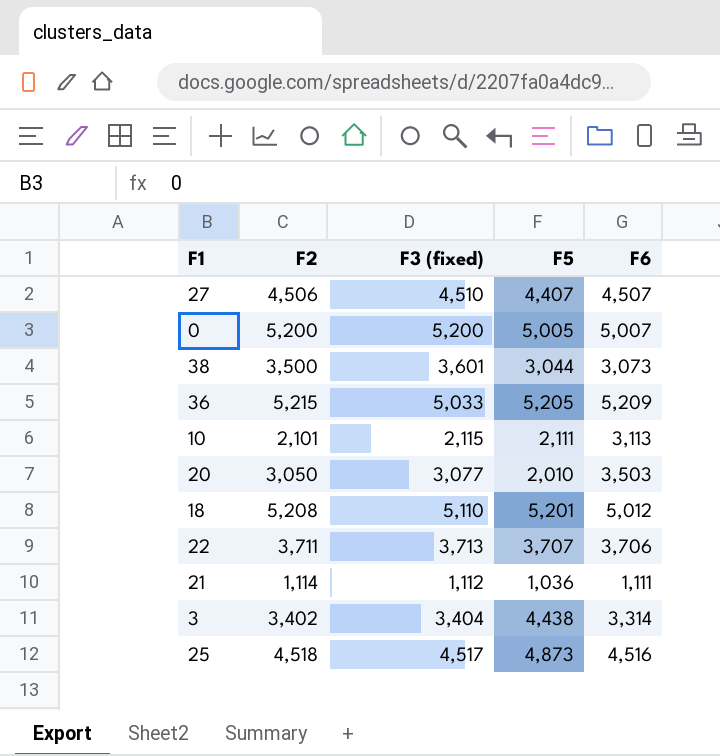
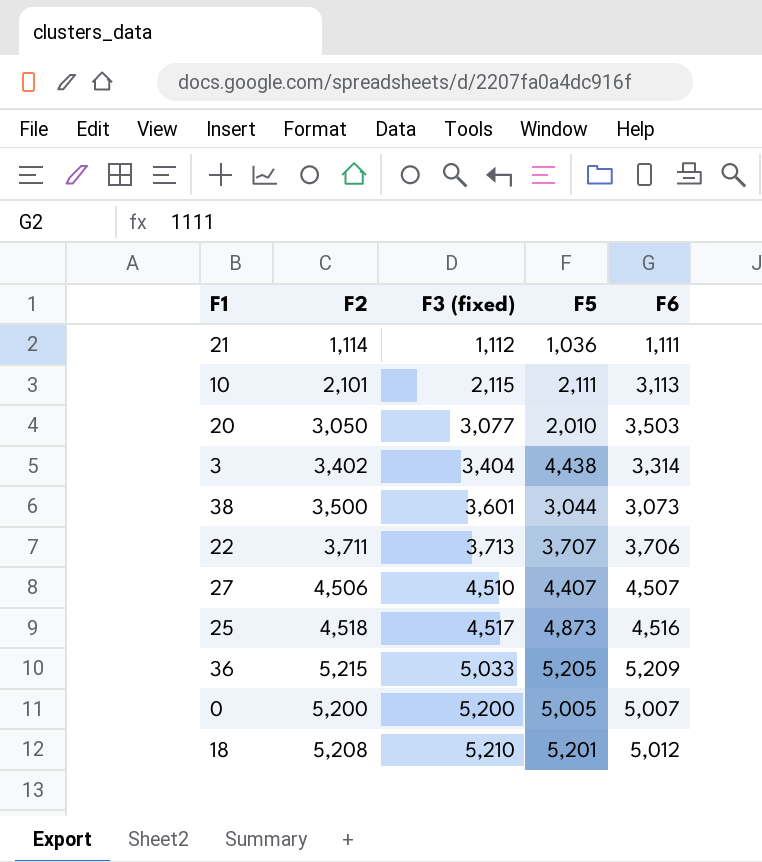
row order: none -> F3 (fixed) ascending
18 | F3 (fixed): 5,110 -> 5,210

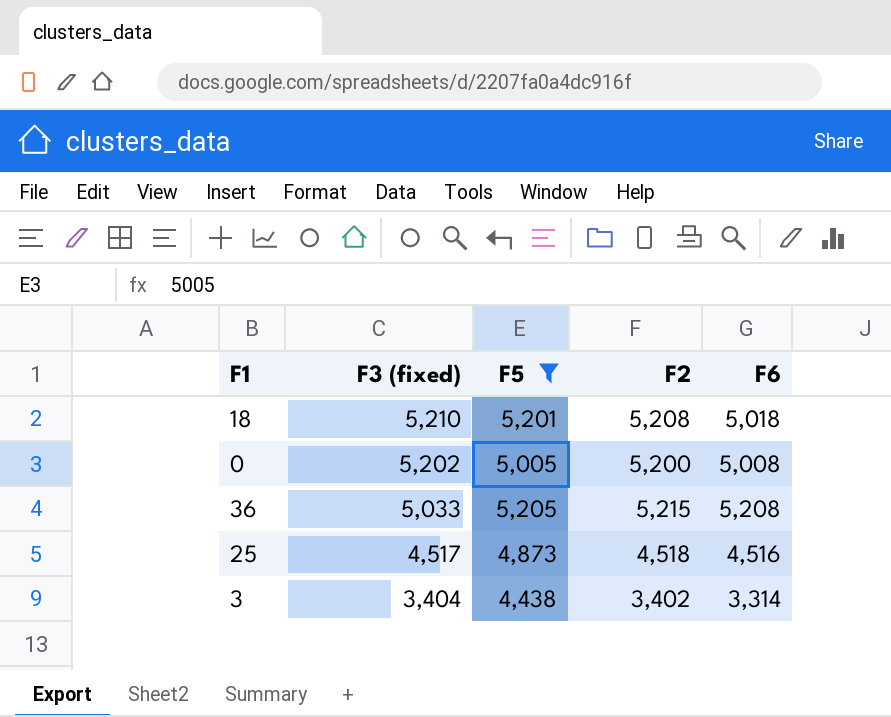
filter: none -> F5 >= 4,438
row order: F3 (fixed) ascending -> F3 (fixed) descending
column F2 | position: 2 -> 4
18 | F6: 5,012 -> 5,018
0 | F3 (fixed): 5,200 -> 5,202
0 | F6: 5,007 -> 5,008
36 | F6: 5,209 -> 5,208

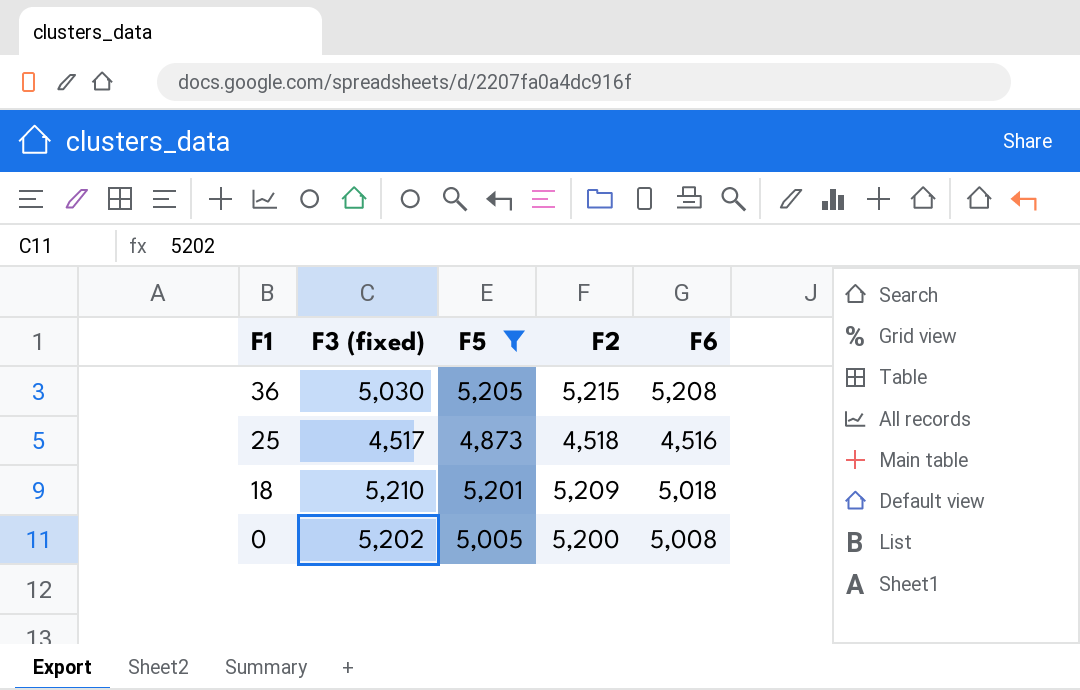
row order: F3 (fixed) descending -> F1 descending
row 3: 3,404 | 4,438 | 3,402 | 3,314 -> none
36 | F3 (fixed): 5,033 -> 5,030
18 | F2: 5,208 -> 5,209

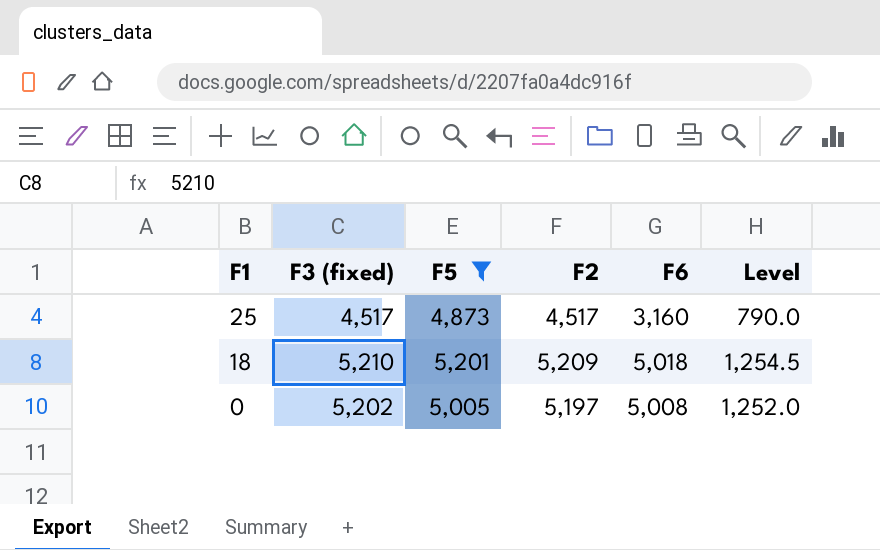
column Level | formula: none -> [F6] * 0.25
row 36: 5,030 | 5,205 | 5,215 | 5,208 -> none
25 | F2: 4,518 -> 4,517
25 | F6: 4,516 -> 3,160
0 | F2: 5,200 -> 5,197

